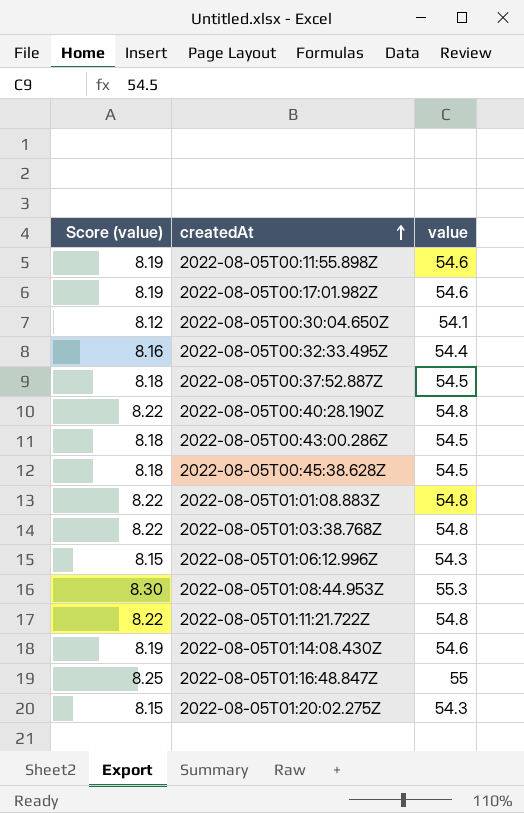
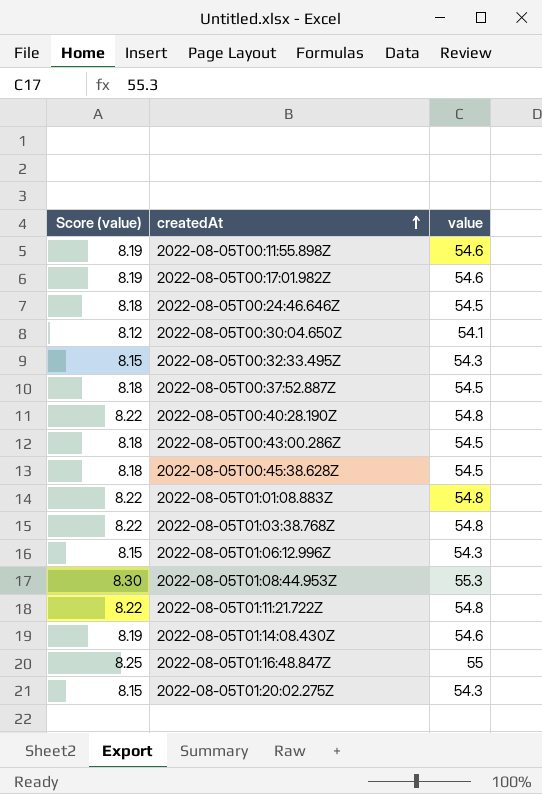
row 2022-08-05T00:24:46.646Z: none -> 8.18 | 54.5
2022-08-05T00:32:33.495Z | Score (value): 8.16 -> 8.15
2022-08-05T00:32:33.495Z | value: 54.4 -> 54.3

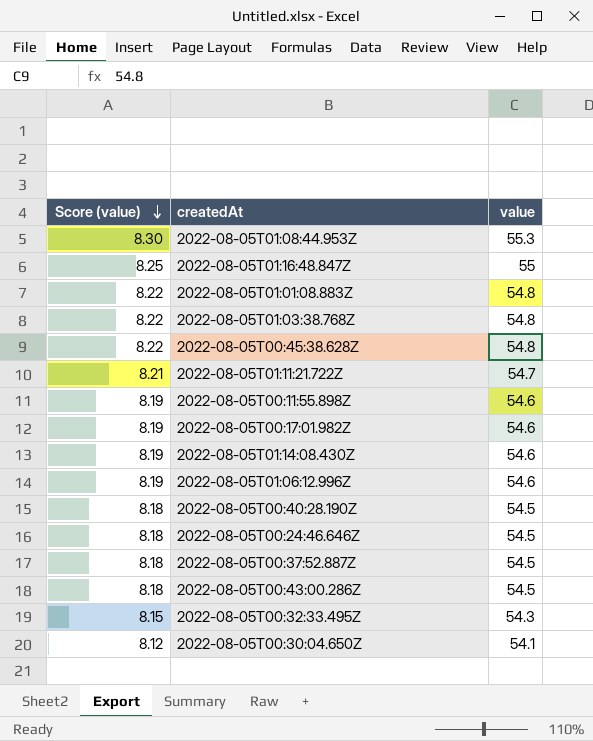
row order: createdAt ascending -> Score (value) descending
row 2022-08-05T01:20:02.275Z: 8.15 | 54.3 -> none
2022-08-05T00:45:38.628Z | Score (value): 8.18 -> 8.22
2022-08-05T00:45:38.628Z | value: 54.5 -> 54.8
2022-08-05T01:11:21.722Z | Score (value): 8.22 -> 8.21
2022-08-05T01:11:21.722Z | value: 54.8 -> 54.7
2022-08-05T01:06:12.996Z | Score (value): 8.15 -> 8.19
2022-08-05T01:06:12.996Z | value: 54.3 -> 54.6
2022-08-05T00:40:28.190Z | Score (value): 8.22 -> 8.18
2022-08-05T00:40:28.190Z | value: 54.8 -> 54.5

